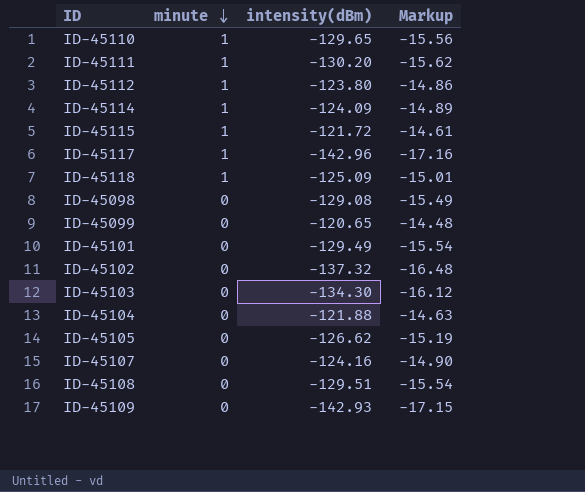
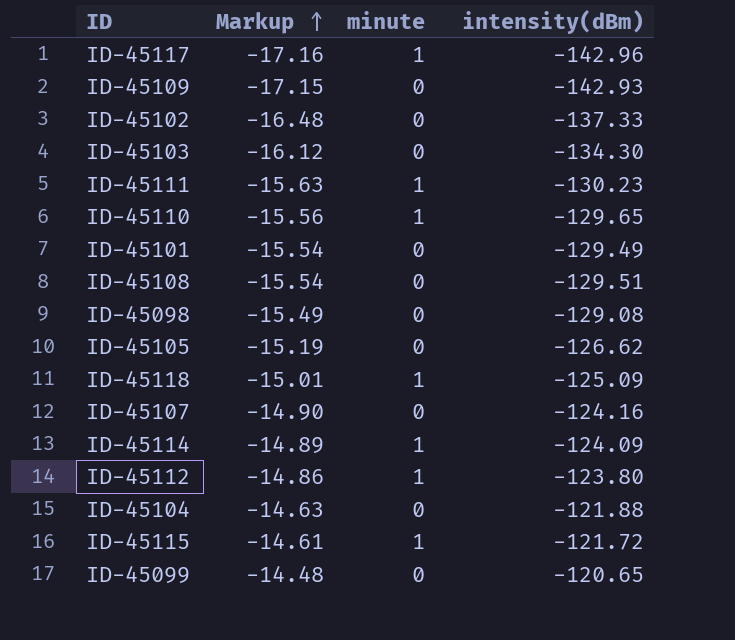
row order: minute descending -> Markup ascending
column Markup | position: 4 -> 2
ID-45102 | intensity(dBm): -137.32 -> -137.33
ID-45111 | Markup: -15.62 -> -15.63
ID-45111 | intensity(dBm): -130.20 -> -130.23

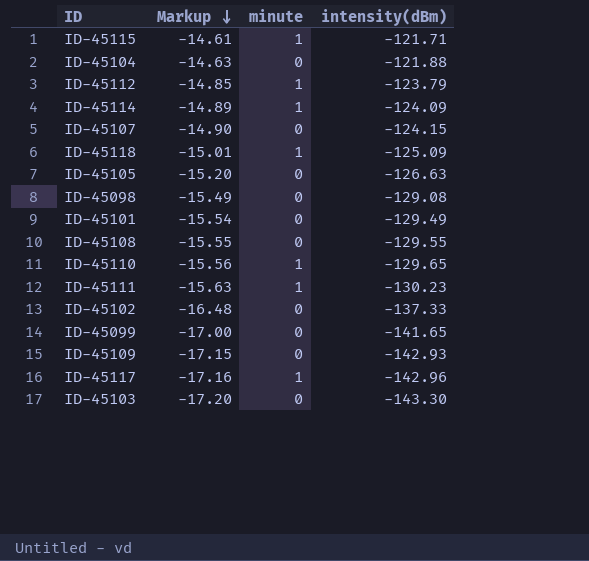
row order: Markup ascending -> Markup descending
ID-45115 | intensity(dBm): -121.72 -> -121.71
ID-45112 | Markup: -14.86 -> -14.85
ID-45112 | intensity(dBm): -123.80 -> -123.79
ID-45107 | intensity(dBm): -124.16 -> -124.15
ID-45105 | Markup: -15.19 -> -15.20
ID-45105 | intensity(dBm): -126.62 -> -126.63
ID-45108 | Markup: -15.54 -> -15.55
ID-45108 | intensity(dBm): -129.51 -> -129.55
ID-45099 | Markup: -14.48 -> -17.00
ID-45099 | intensity(dBm): -120.65 -> -141.65
ID-45103 | Markup: -16.12 -> -17.20
ID-45103 | intensity(dBm): -134.30 -> -143.30

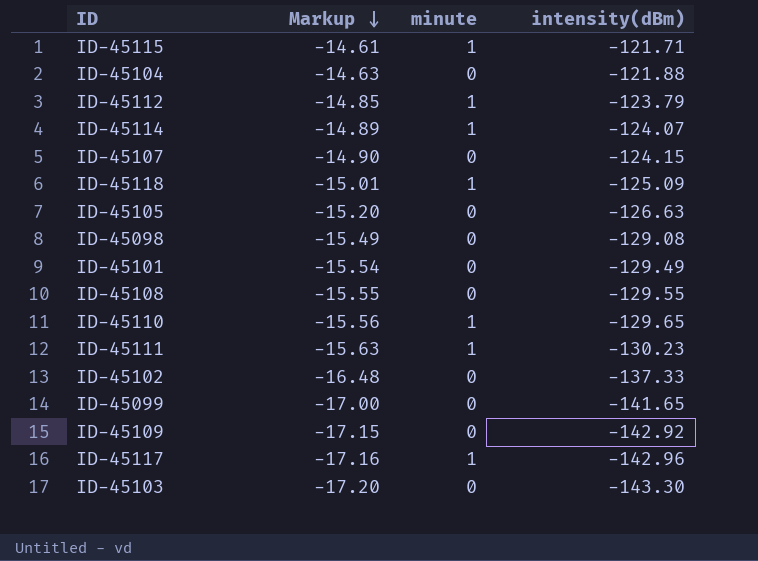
ID-45114 | intensity(dBm): -124.09 -> -124.07
ID-45109 | intensity(dBm): -142.93 -> -142.92

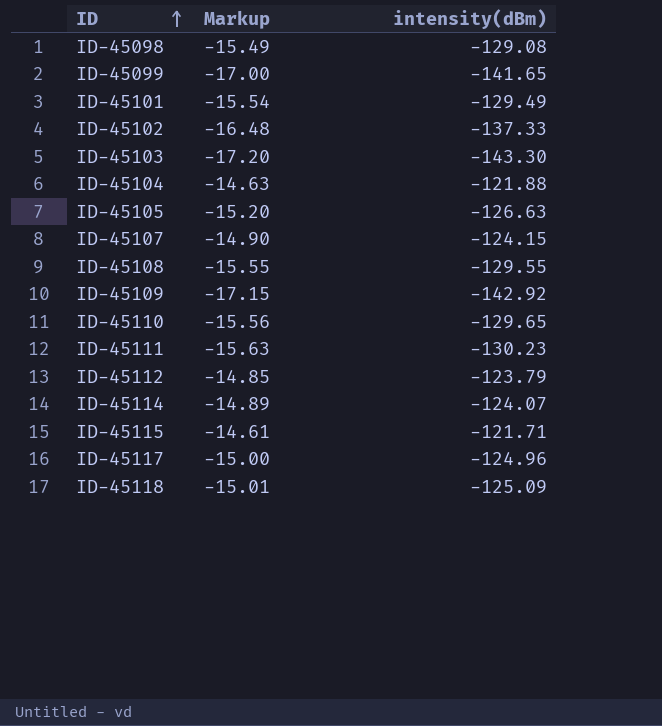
row order: Markup descending -> ID ascending
column minute | position: 3 -> none
ID-45117 | Markup: -17.16 -> -15.00
ID-45117 | intensity(dBm): -142.96 -> -124.96

